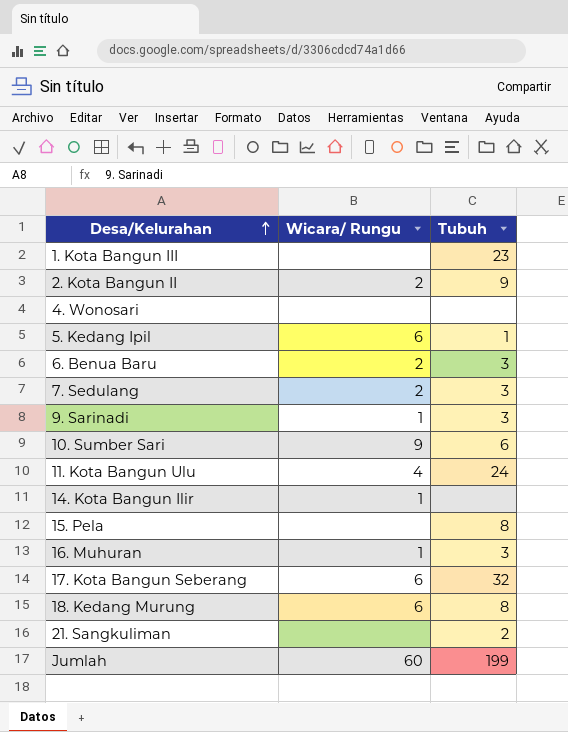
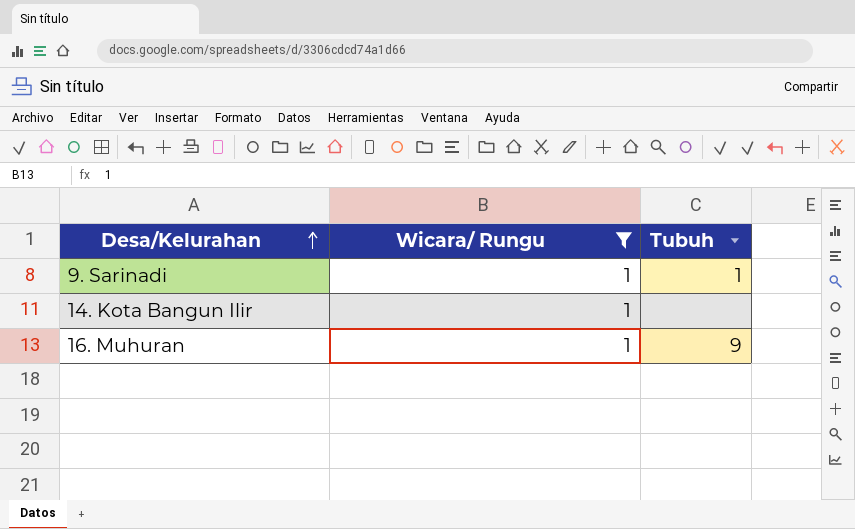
filter: none -> Wicara/ Rungu = 1
9. Sarinadi | Tubuh: 3 -> 1
16. Muhuran | Tubuh: 3 -> 9

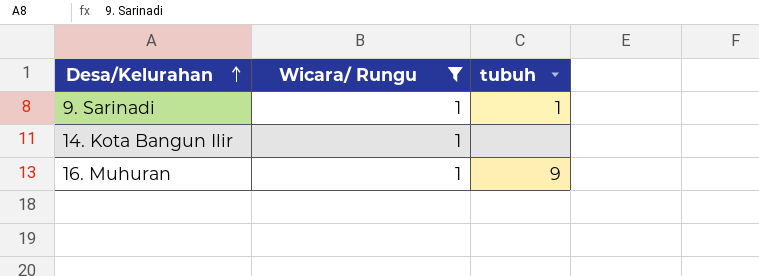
column name: Tubuh -> tubuh

